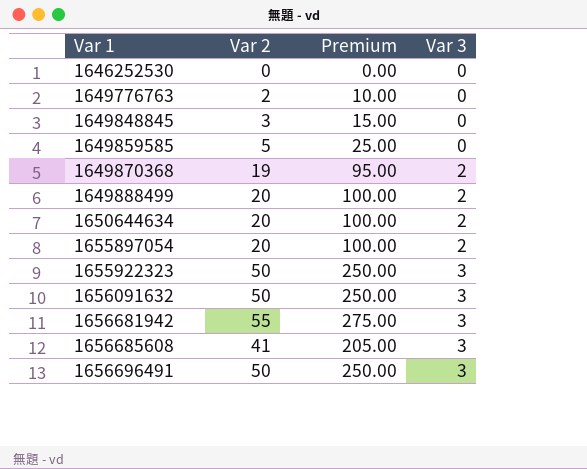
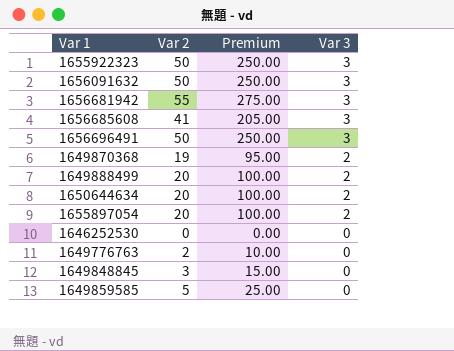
row order: Var 1 ascending -> Var 3 descending

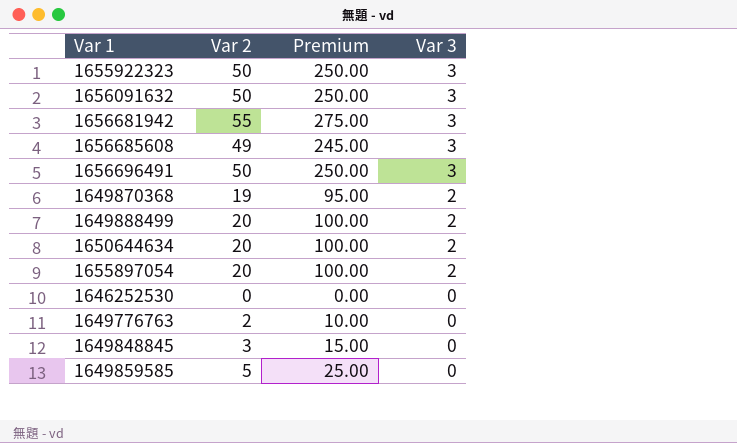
1656685608 | Var 2: 41 -> 49
1656685608 | Premium: 205.00 -> 245.00

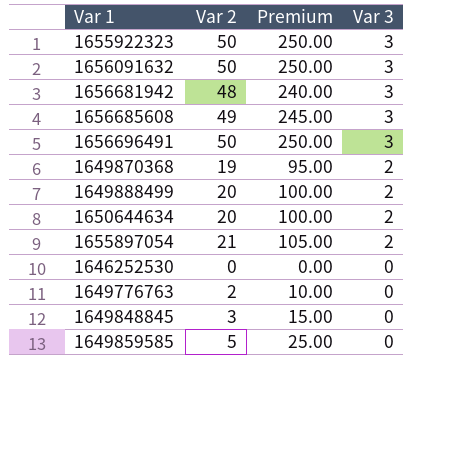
1656681942 | Var 2: 55 -> 48
1656681942 | Premium: 275.00 -> 240.00
1655897054 | Var 2: 20 -> 21
1655897054 | Premium: 100.00 -> 105.00

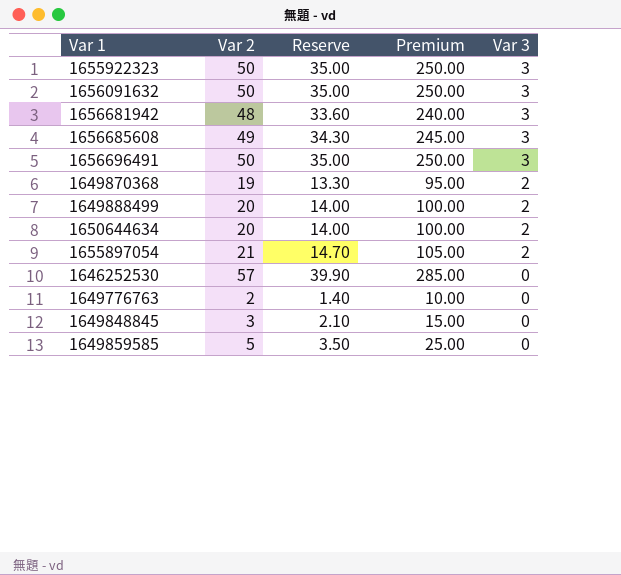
column Reserve | formula: none -> [Var 2] * 0.7
1646252530 | Var 2: 0 -> 57
1646252530 | Premium: 0.00 -> 285.00

